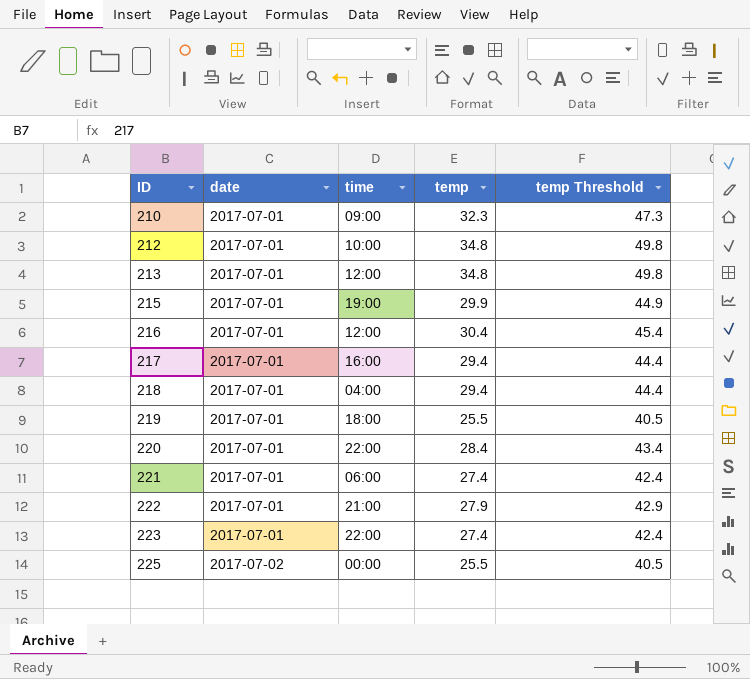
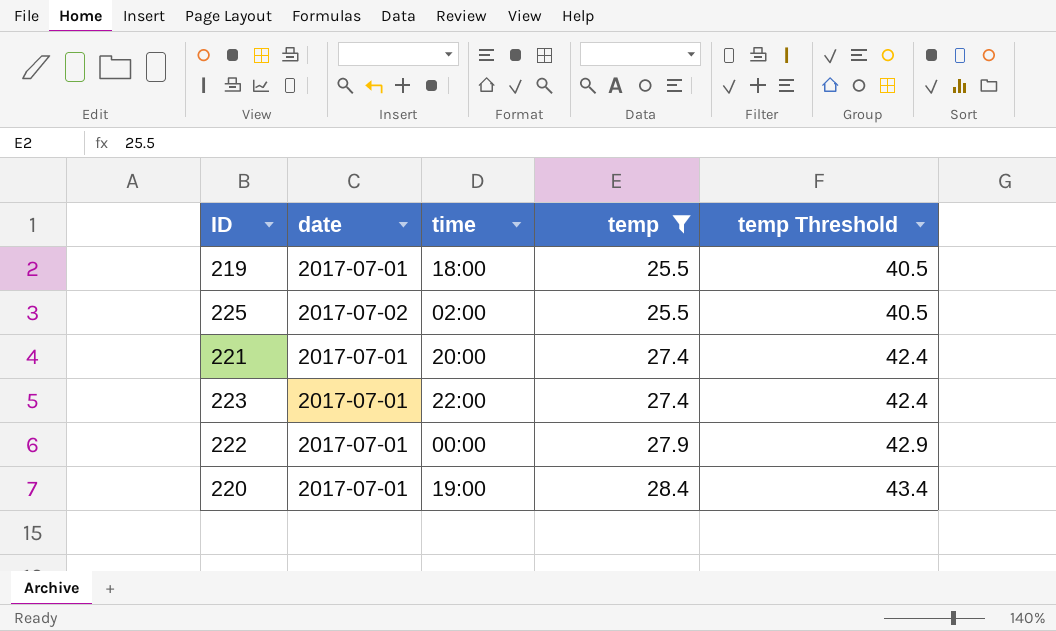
filter: none -> temp <= 28.4
row order: ID ascending -> temp ascending
225 | time: 00:00 -> 02:00
221 | time: 06:00 -> 20:00
222 | time: 21:00 -> 00:00
220 | time: 22:00 -> 19:00

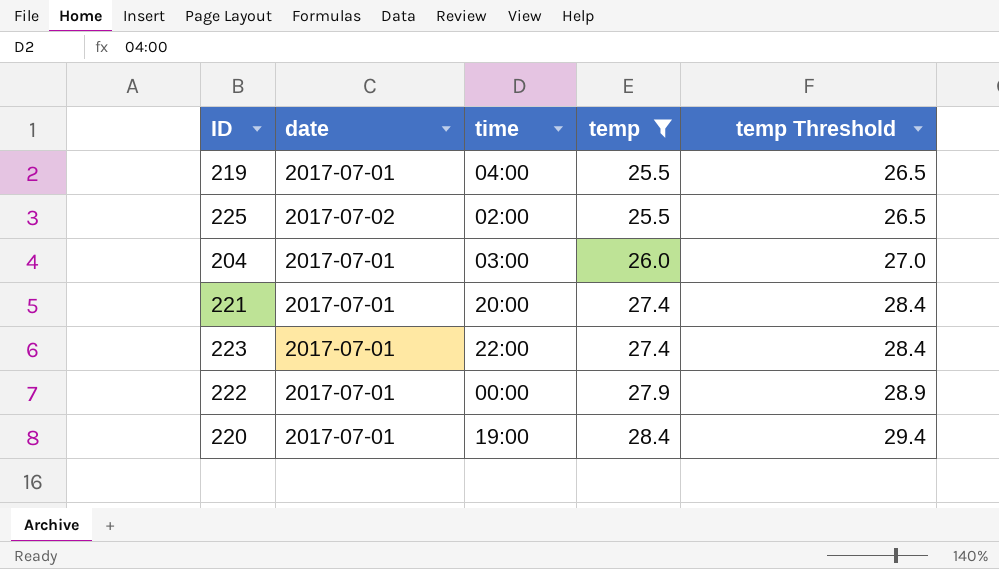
column temp Threshold | formula: [temp] + 15 -> [temp] + 1
219 | time: 18:00 -> 04:00
row 204: none -> 2017-07-01 | 03:00 | 26.0 | 27.0

